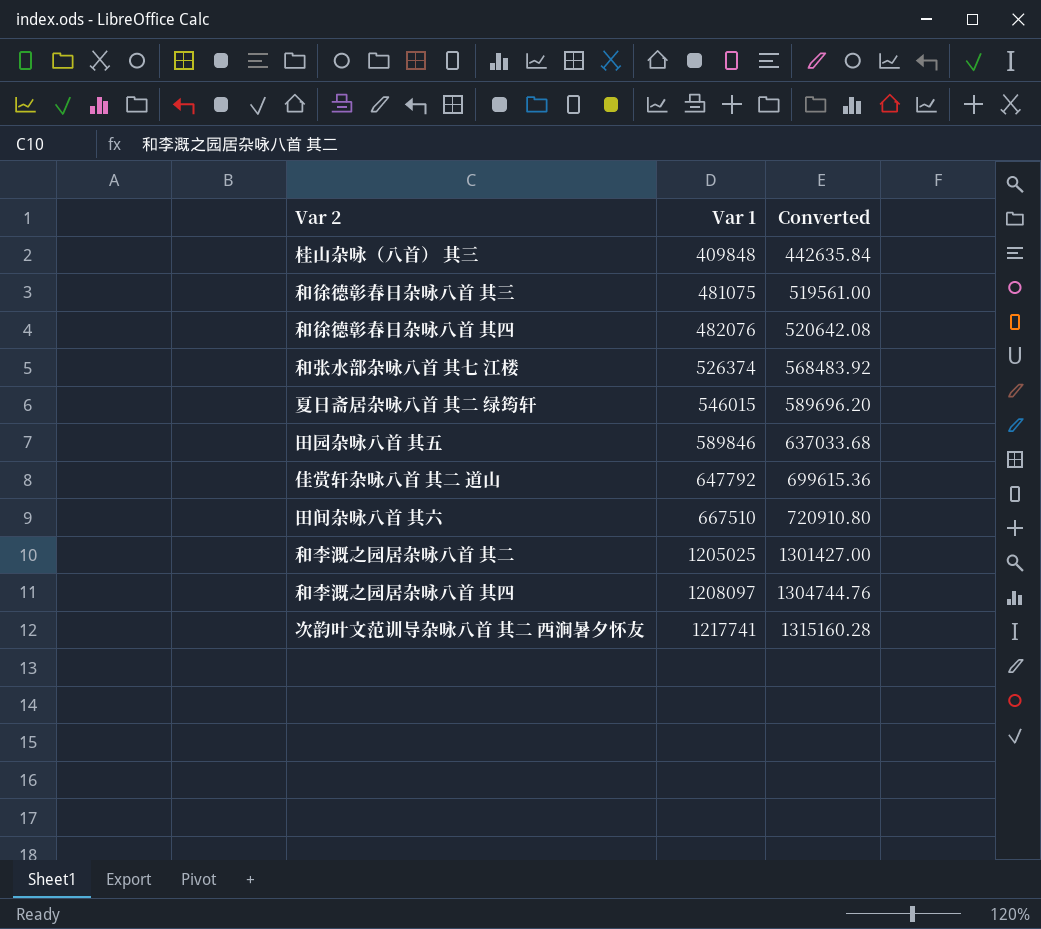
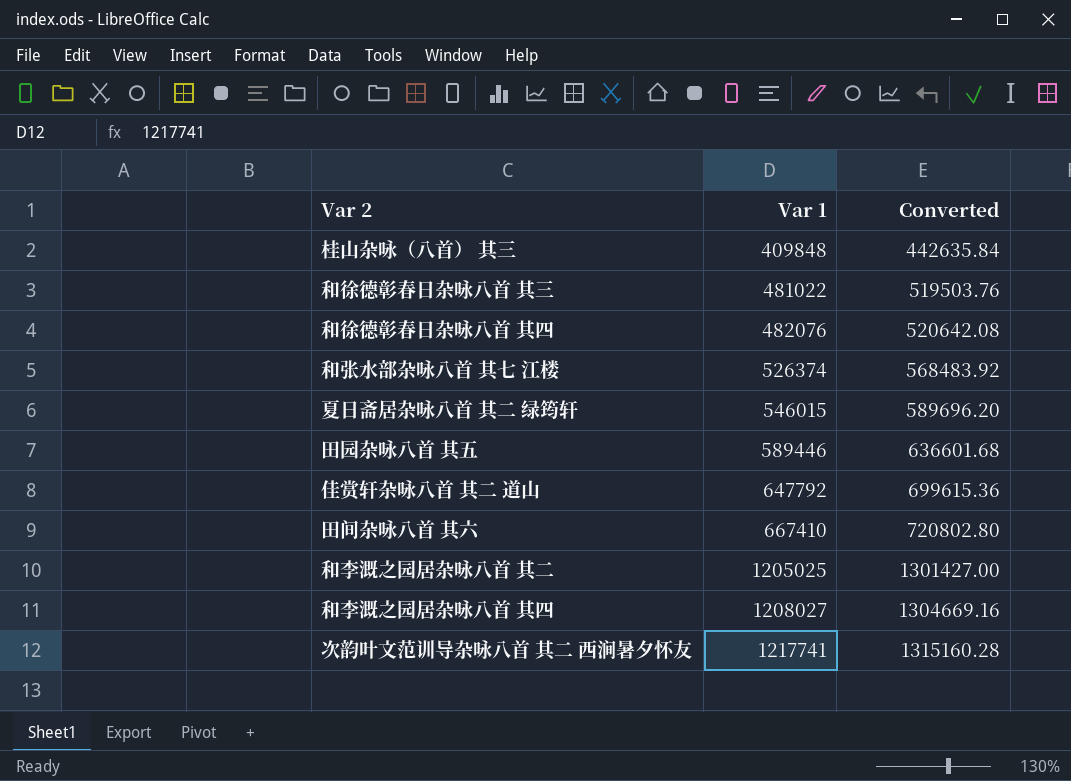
和徐德彰春日杂咏八首 其三 | Var 1: 481075 -> 481022
和徐德彰春日杂咏八首 其三 | Converted: 519561.00 -> 519503.76
田园杂咏八首 其五 | Var 1: 589846 -> 589446
田园杂咏八首 其五 | Converted: 637033.68 -> 636601.68
田间杂咏八首 其六 | Var 1: 667510 -> 667410
田间杂咏八首 其六 | Converted: 720910.80 -> 720802.80
和李溉之园居杂咏八首 其四 | Var 1: 1208097 -> 1208027
和李溉之园居杂咏八首 其四 | Converted: 1304744.76 -> 1304669.16

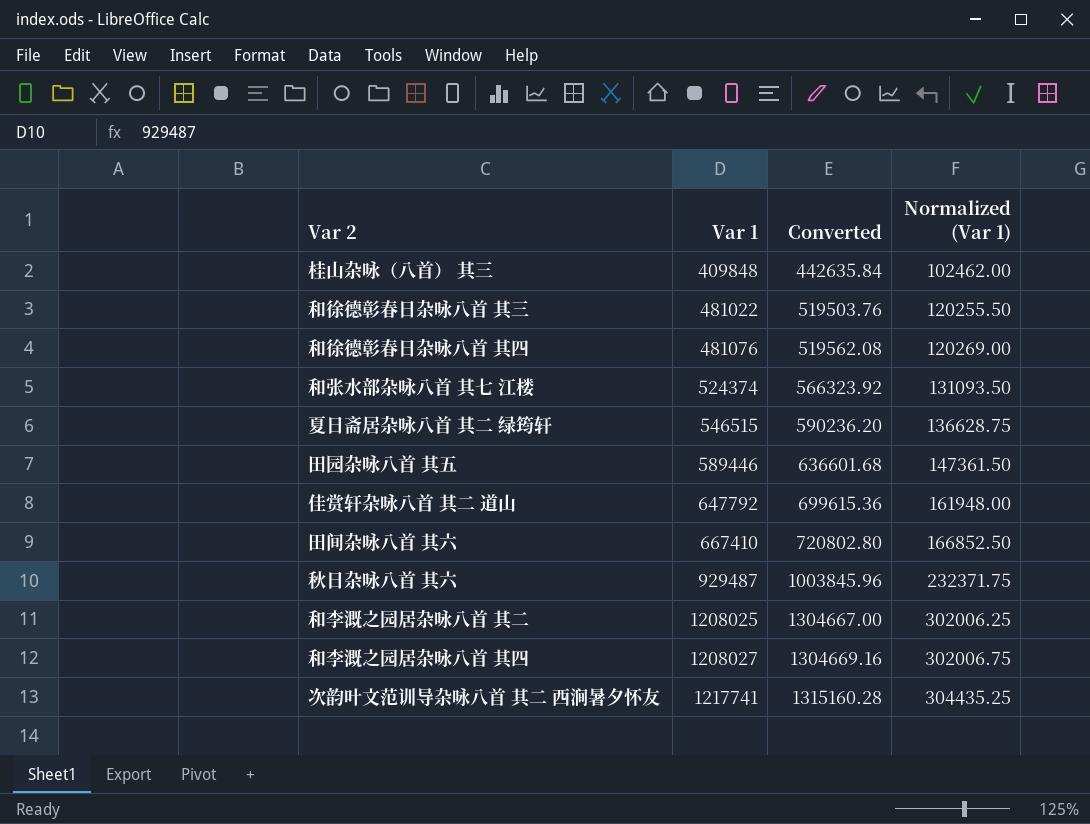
column Normalized (Var 1) | formula: none -> [Var 1] * 0.25
和徐德彰春日杂咏八首 其四 | Var 1: 482076 -> 481076
和徐德彰春日杂咏八首 其四 | Converted: 520642.08 -> 519562.08
和张水部杂咏八首 其七 江楼 | Var 1: 526374 -> 524374
和张水部杂咏八首 其七 江楼 | Converted: 568483.92 -> 566323.92
夏日斋居杂咏八首 其二 绿筠轩 | Var 1: 546015 -> 546515
夏日斋居杂咏八首 其二 绿筠轩 | Converted: 589696.20 -> 590236.20
row 秋日杂咏八首 其六: none -> 929487 | 1003845.96 | 232371.75
和李溉之园居杂咏八首 其二 | Var 1: 1205025 -> 1208025
和李溉之园居杂咏八首 其二 | Converted: 1301427.00 -> 1304667.00

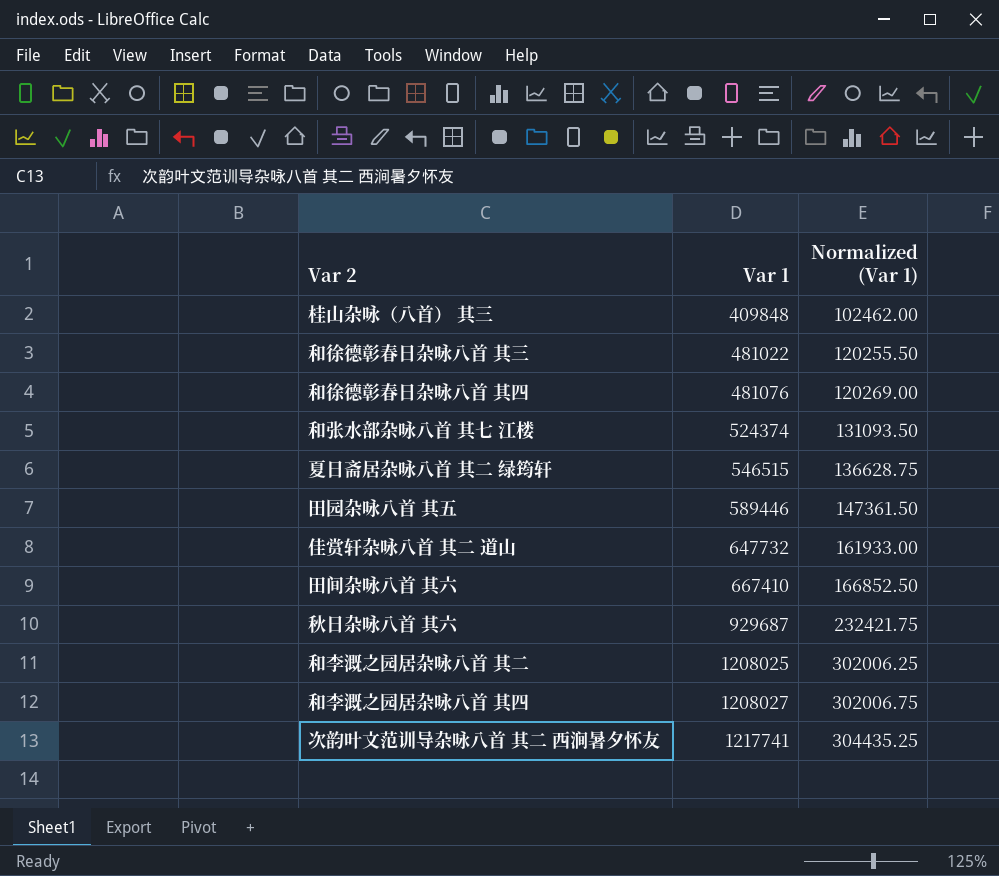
column Converted | formula: [Var 1] * 1.08 -> none
佳赏轩杂咏八首 其二 道山 | Var 1: 647792 -> 647732
佳赏轩杂咏八首 其二 道山 | Normalized (Var 1): 161948.00 -> 161933.00
秋日杂咏八首 其六 | Var 1: 929487 -> 929687
秋日杂咏八首 其六 | Normalized (Var 1): 232371.75 -> 232421.75

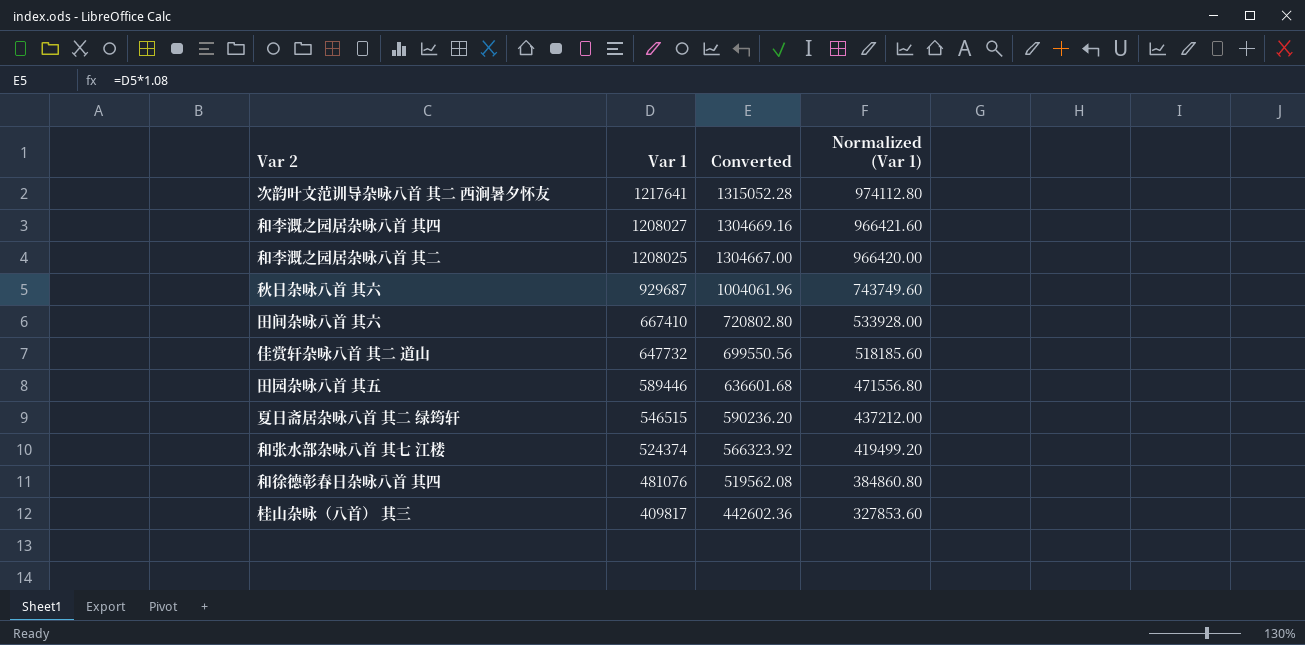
row order: Var 1 ascending -> Var 1 descending
column Converted | formula: none -> [Var 1] * 1.08
column Normalized (Var 1) | formula: [Var 1] * 0.25 -> [Var 1] * 0.8
row 和徐德彰春日杂咏八首 其三: 481022 | 120255.50 -> none
次韵叶文范训导杂咏八首 其二 西涧暑夕怀友 | Var 1: 1217741 -> 1217641
桂山杂咏（八首） 其三 | Var 1: 409848 -> 409817

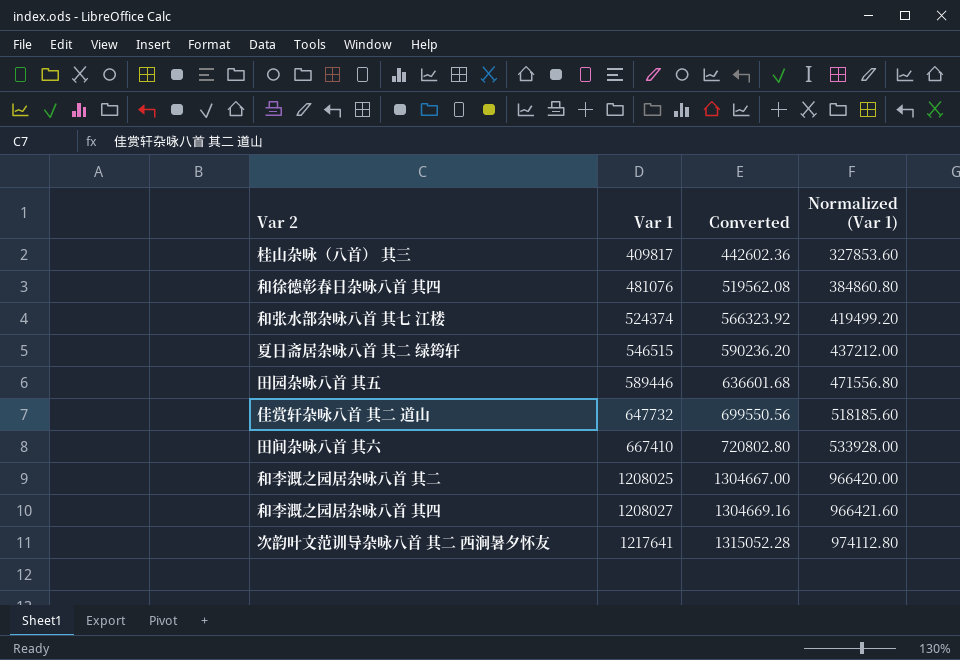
row order: Var 1 descending -> Var 1 ascending
row 秋日杂咏八首 其六: 929687 | 1004061.96 | 743749.60 -> none

